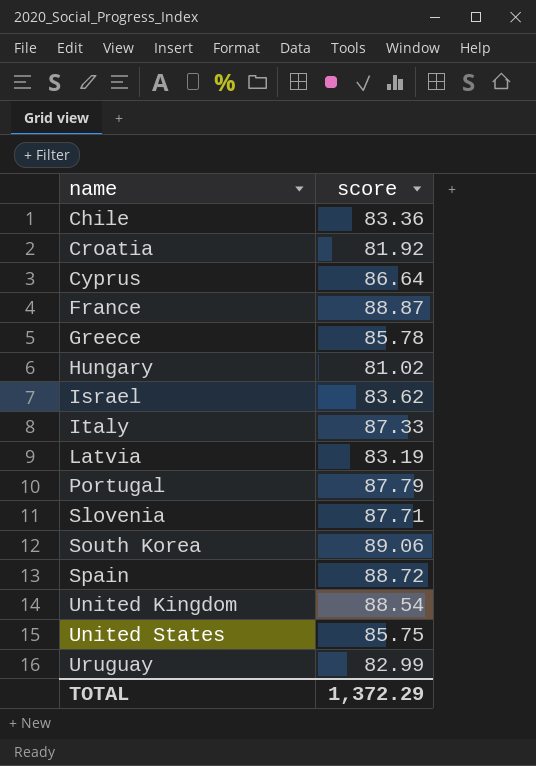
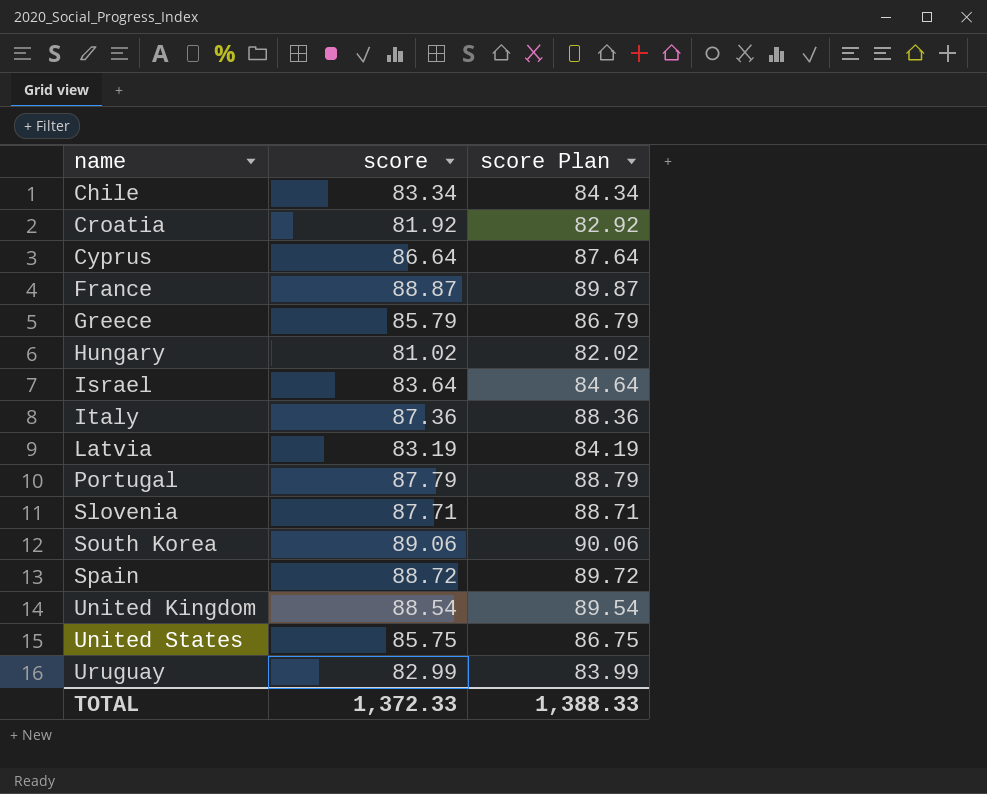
column score Plan | formula: none -> [score] + 1
Chile | score: 83.36 -> 83.34
Greece | score: 85.78 -> 85.79
Israel | score: 83.62 -> 83.64
Italy | score: 87.33 -> 87.36
TOTAL | score: 1,372.29 -> 1,372.33

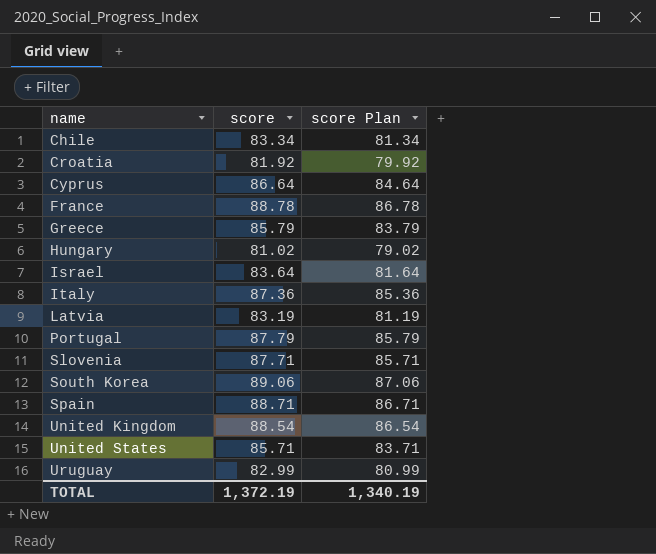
column score Plan | formula: [score] + 1 -> [score] - 2
France | score: 88.87 -> 88.78
Spain | score: 88.72 -> 88.71
United States | score: 85.75 -> 85.71
TOTAL | score: 1,372.33 -> 1,372.19
TOTAL | score Plan: 1,388.33 -> 1,340.19

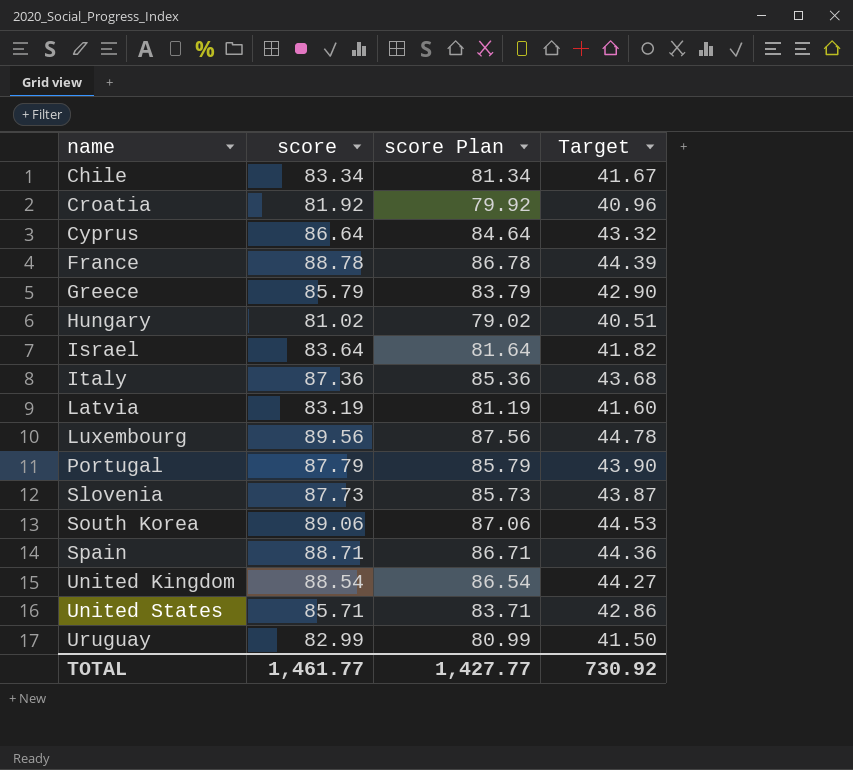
column Target | formula: none -> [score] * 0.5
row Luxembourg: none -> 89.56 | 87.56 | 44.78
Slovenia | score: 87.71 -> 87.73
Slovenia | score Plan: 85.71 -> 85.73
TOTAL | score: 1,372.19 -> 1,461.77
TOTAL | score Plan: 1,340.19 -> 1,427.77

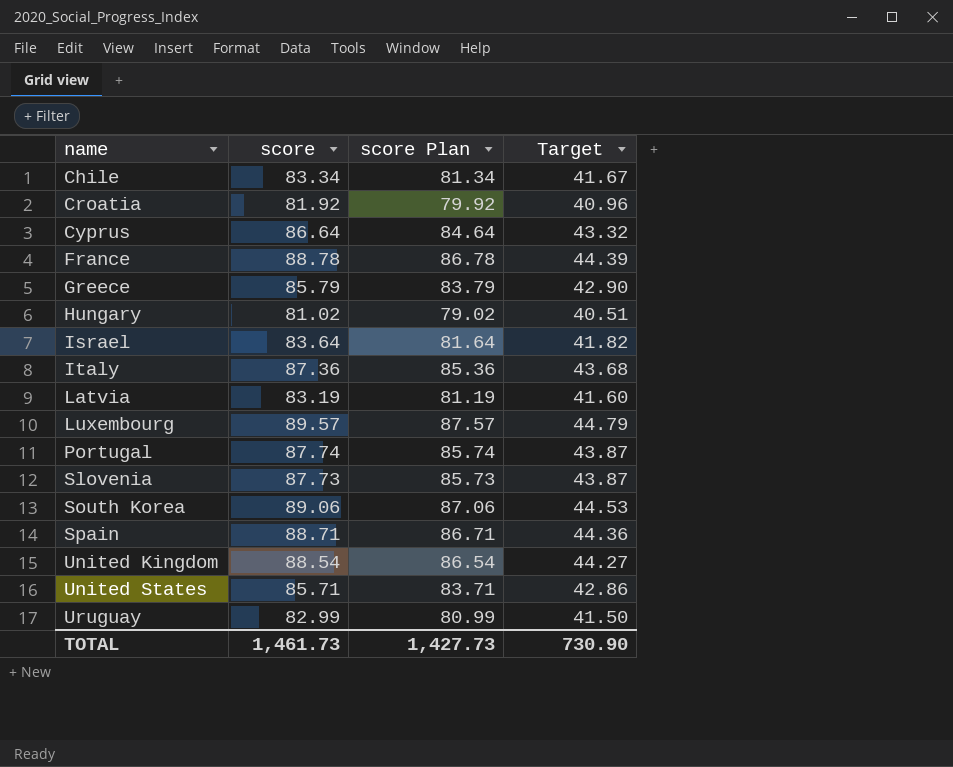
Luxembourg | score: 89.56 -> 89.57
Luxembourg | score Plan: 87.56 -> 87.57
Luxembourg | Target: 44.78 -> 44.79
Portugal | score: 87.79 -> 87.74
Portugal | score Plan: 85.79 -> 85.74
Portugal | Target: 43.90 -> 43.87
TOTAL | score: 1,461.77 -> 1,461.73
TOTAL | score Plan: 1,427.77 -> 1,427.73
TOTAL | Target: 730.92 -> 730.90

